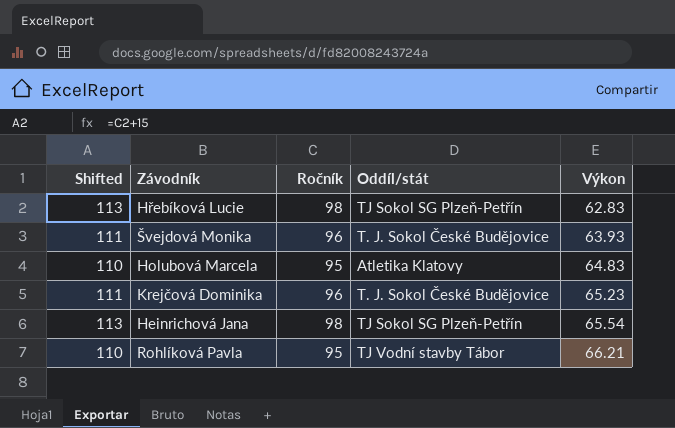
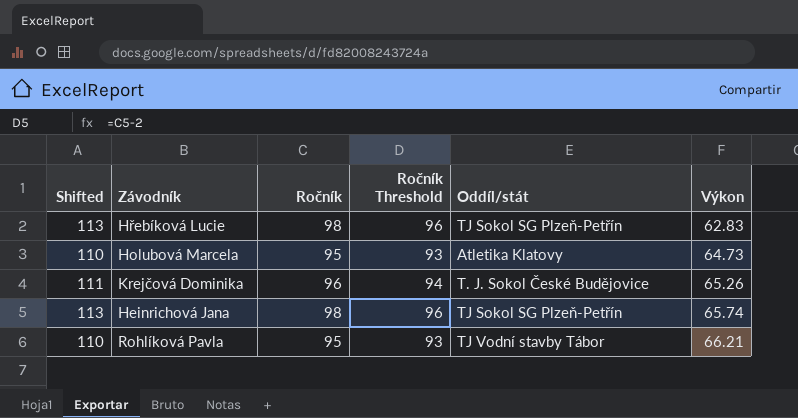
column Ročník Threshold | formula: none -> [Ročník] - 2
row Švejdová Monika: 111 | 96 | T. J. Sokol České Budějovice | 63.93 -> none
Holubová Marcela | Výkon: 64.83 -> 64.73
Krejčová Dominika | Výkon: 65.23 -> 65.26
Heinrichová Jana | Výkon: 65.54 -> 65.74

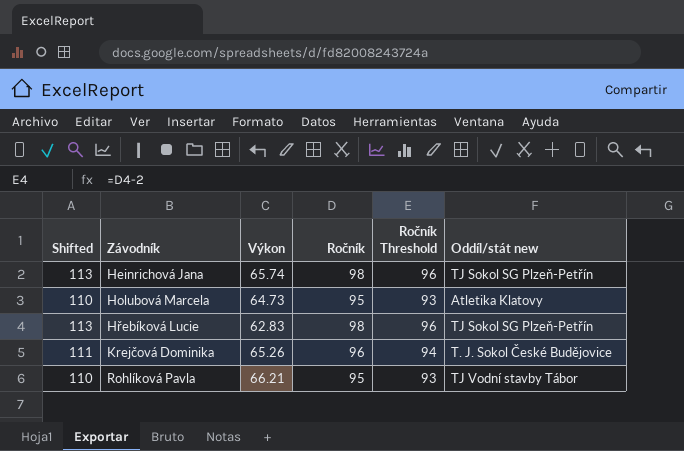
row order: Výkon ascending -> Závodník ascending
column Výkon | position: 6 -> 3
column name: Oddíl/stát -> Oddíl/stát new

